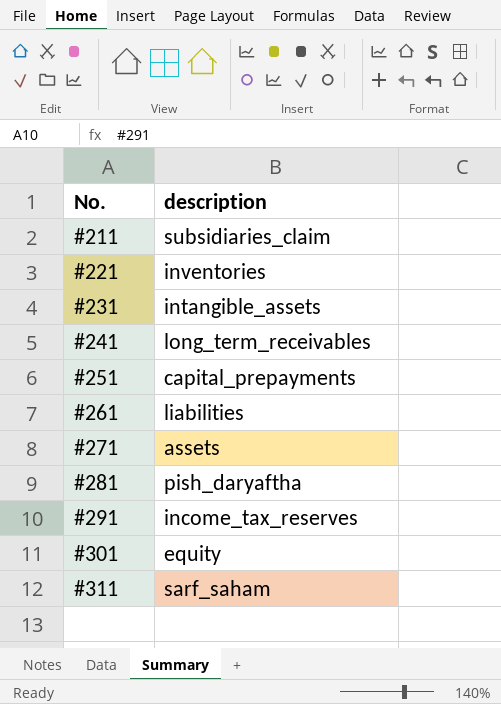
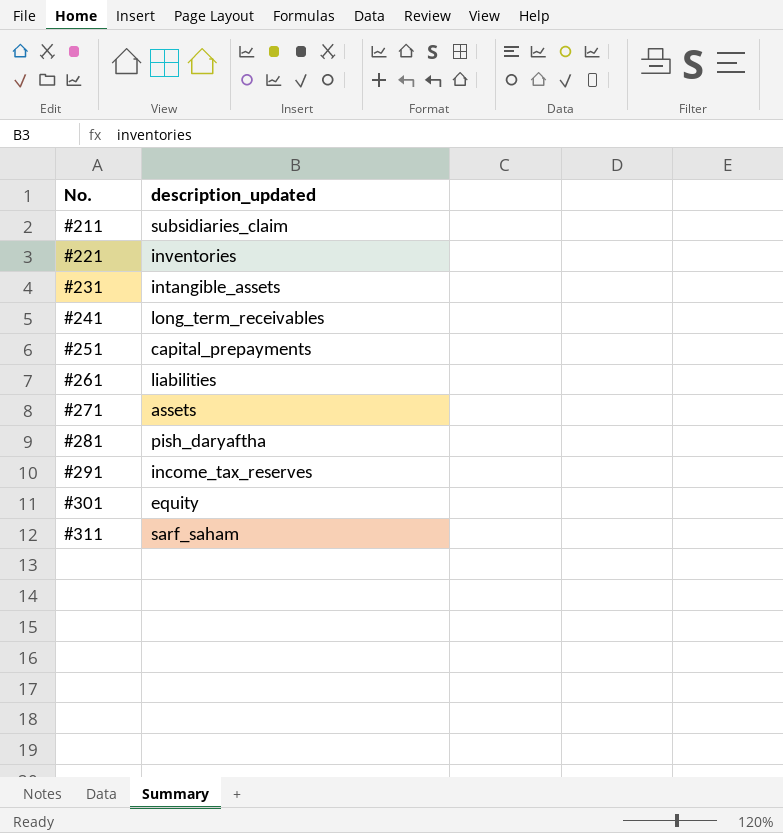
column name: description -> description_updated

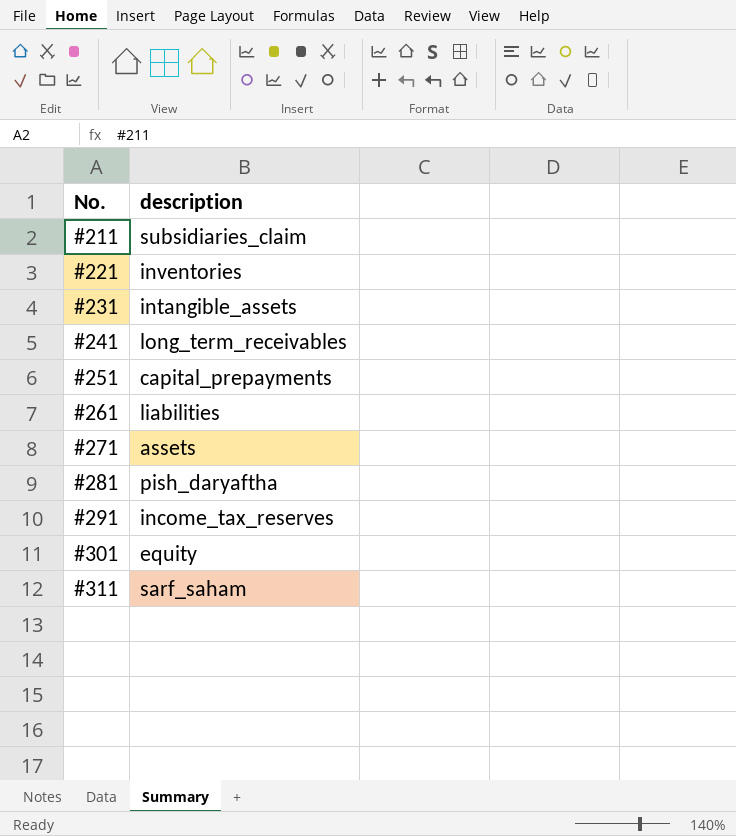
column name: description_updated -> description

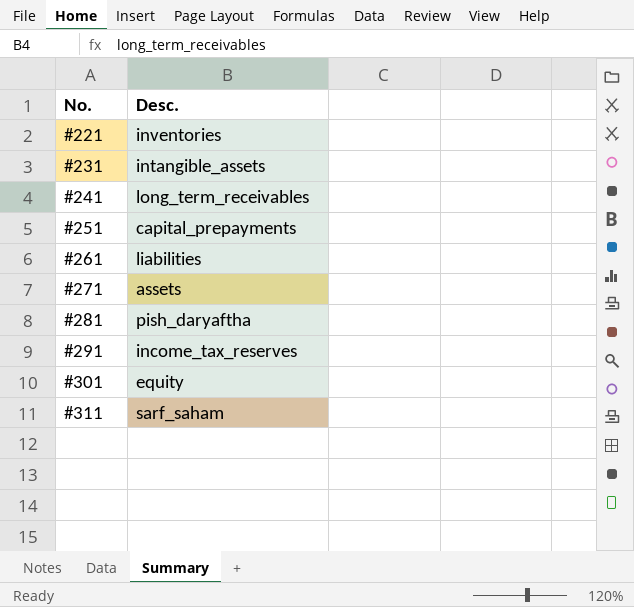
column name: description -> Desc.
row #211: subsidiaries_claim -> none

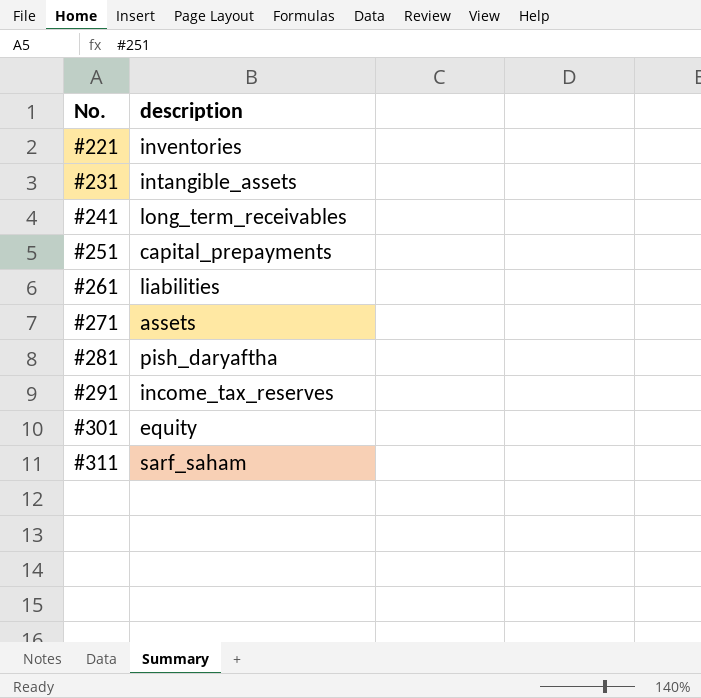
column name: Desc. -> description

